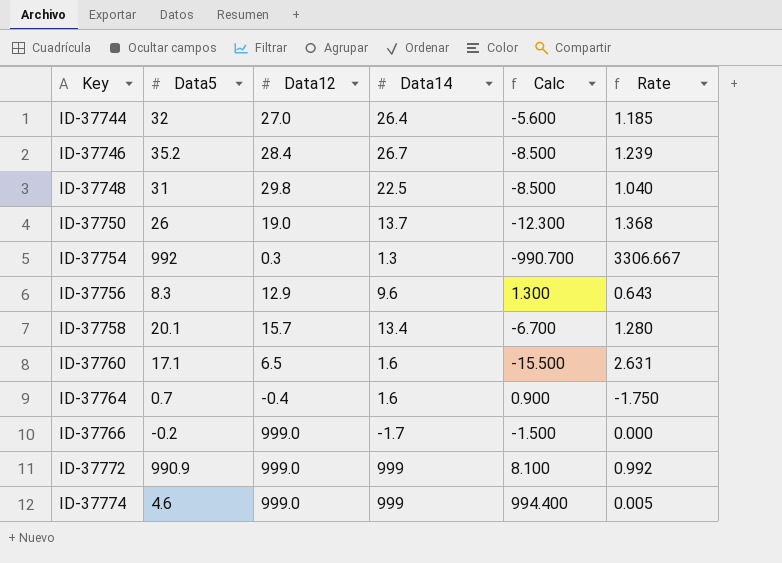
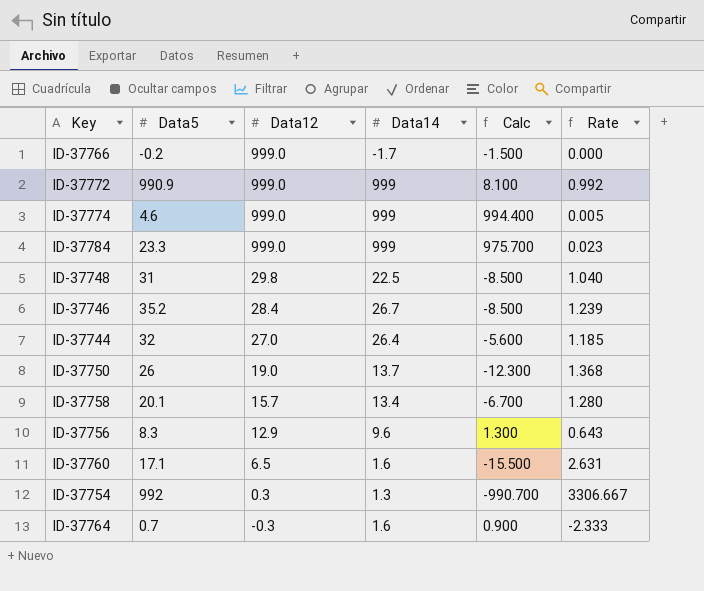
row order: Key ascending -> Data12 descending
row ID-37784: none -> 23.3 | 999.0 | 999 | 975.700 | 0.023
ID-37764 | Data12: -0.4 -> -0.3
ID-37764 | Rate: -1.750 -> -2.333

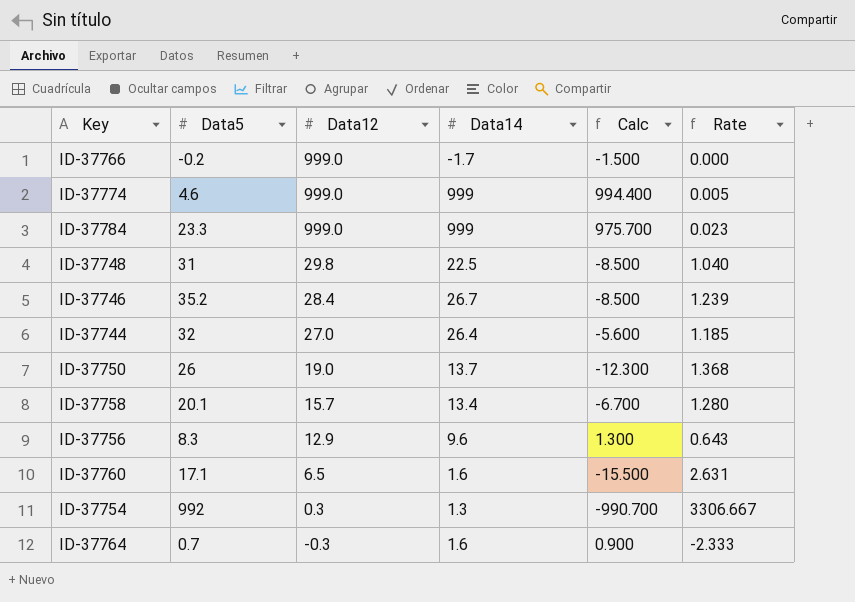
row ID-37772: 990.9 | 999.0 | 999 | 8.100 | 0.992 -> none

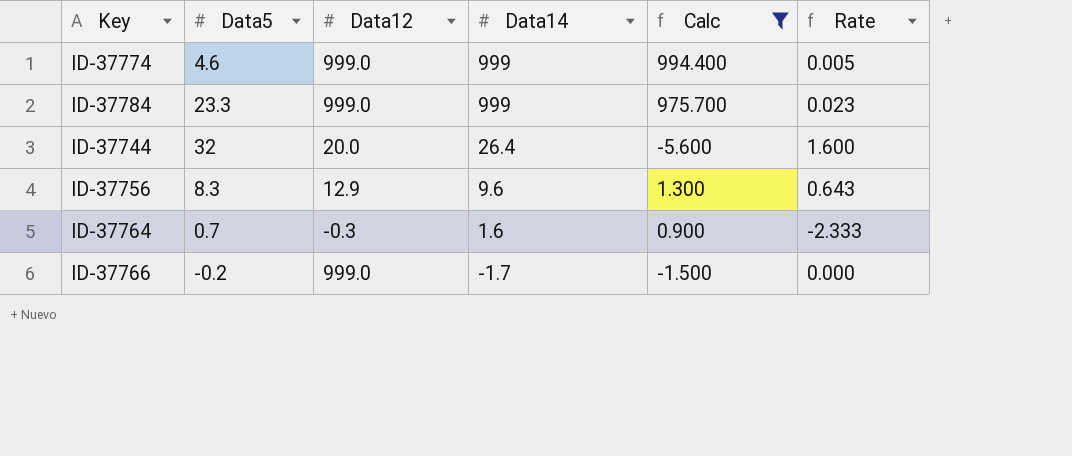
filter: none -> Calc >= -5.600
row order: Data12 descending -> Data14 descending
ID-37744 | Data12: 27.0 -> 20.0
ID-37744 | Rate: 1.185 -> 1.600

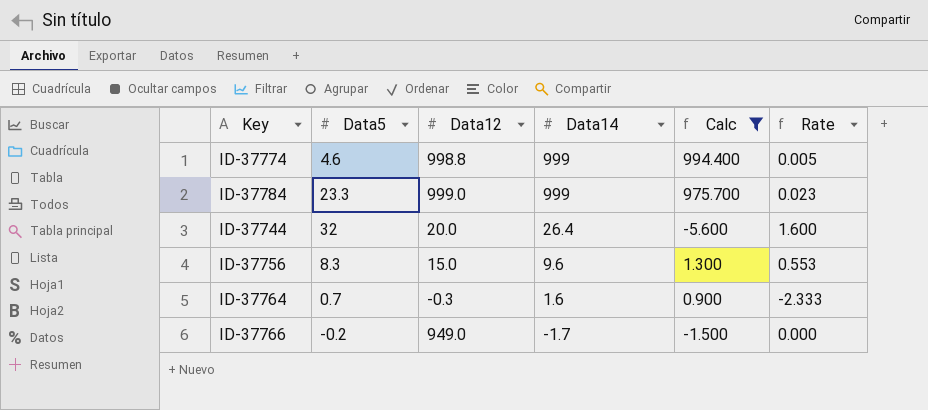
ID-37774 | Data12: 999.0 -> 998.8
ID-37756 | Data12: 12.9 -> 15.0
ID-37756 | Rate: 0.643 -> 0.553
ID-37766 | Data12: 999.0 -> 949.0

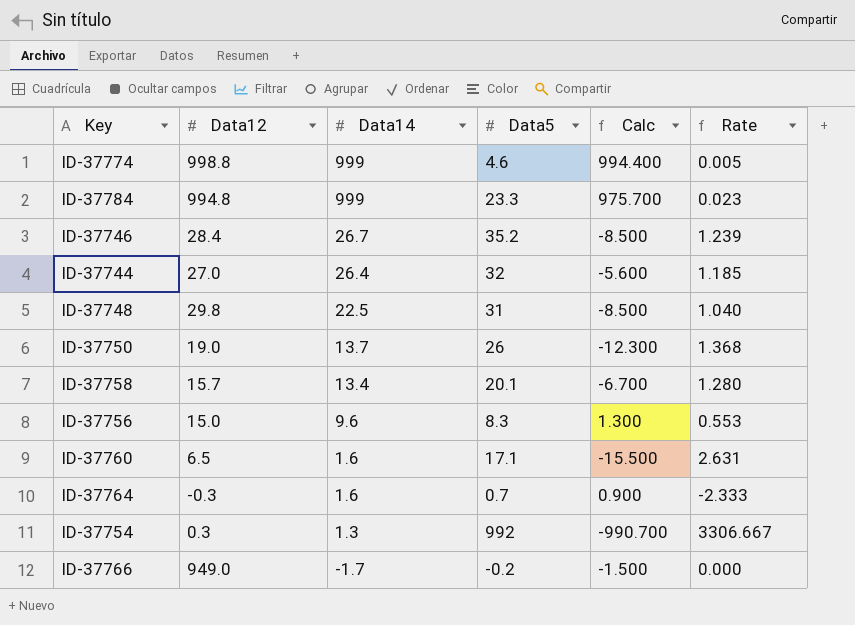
filter: Calc >= -5.600 -> none
column Data5 | position: 2 -> 4
ID-37784 | Data12: 999.0 -> 994.8
ID-37744 | Data12: 20.0 -> 27.0
ID-37744 | Rate: 1.600 -> 1.185

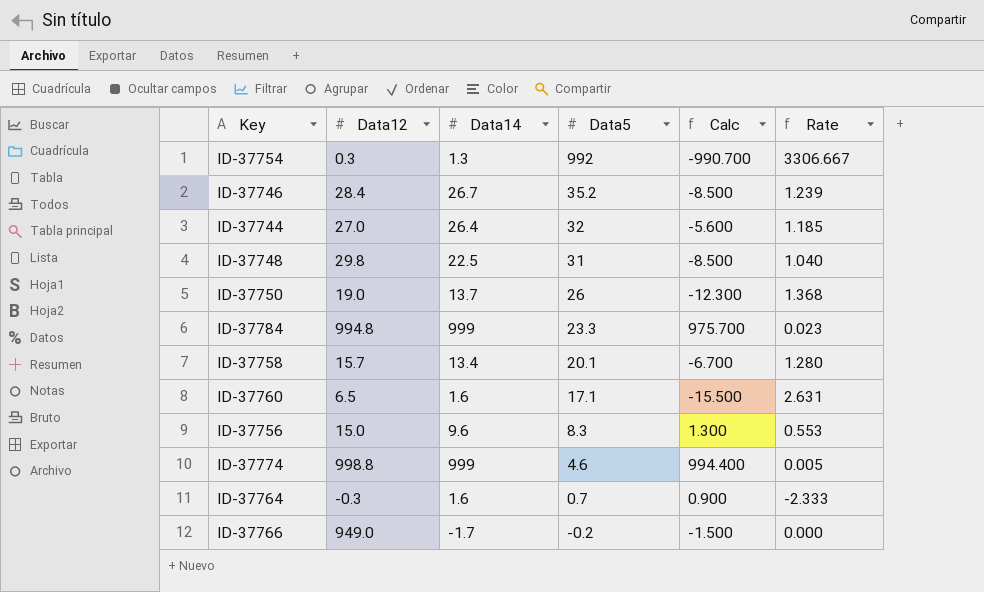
row order: Data14 descending -> Data5 descending

